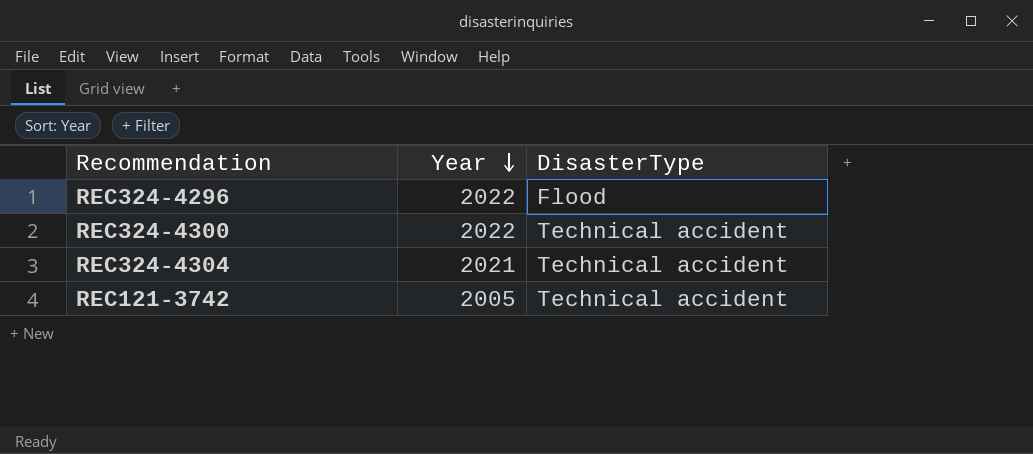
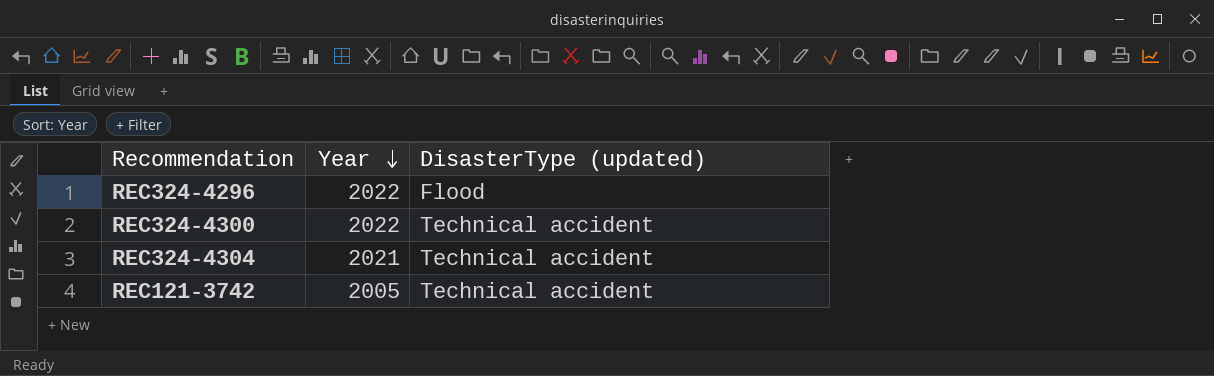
column name: DisasterType -> DisasterType (updated)

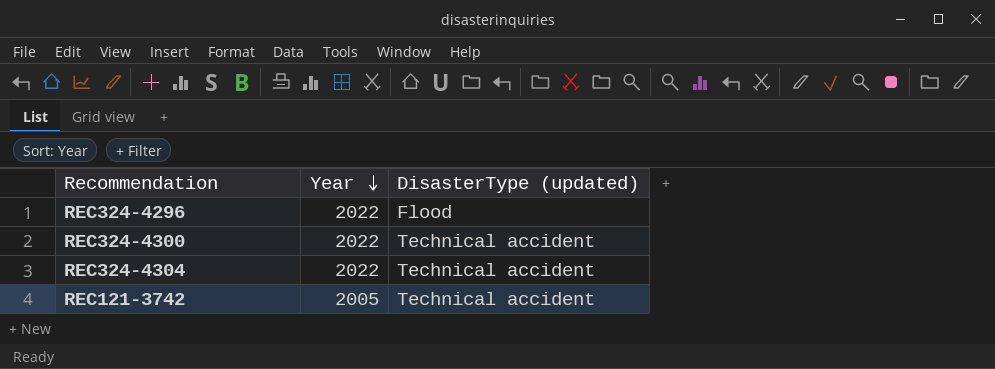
REC324-4304 | Year: 2021 -> 2022

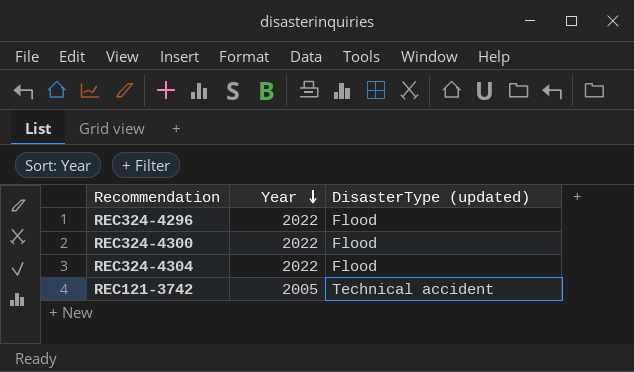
REC324-4300 | DisasterType (updated): Technical accident -> Flood
REC324-4304 | DisasterType (updated): Technical accident -> Flood

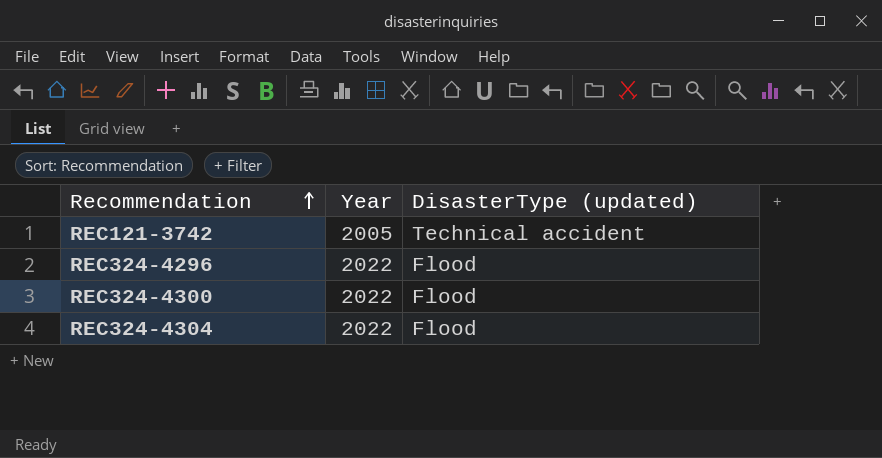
row order: Year descending -> Recommendation ascending

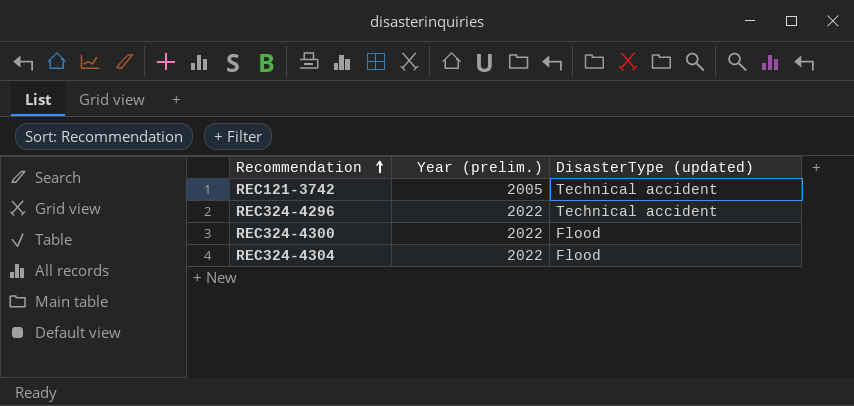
column name: Year -> Year (prelim.)
REC324-4296 | DisasterType (updated): Flood -> Technical accident

